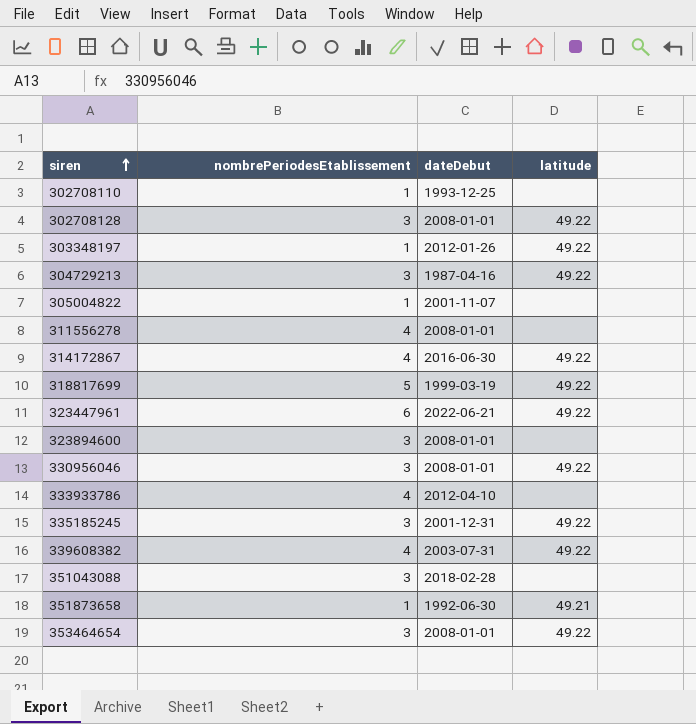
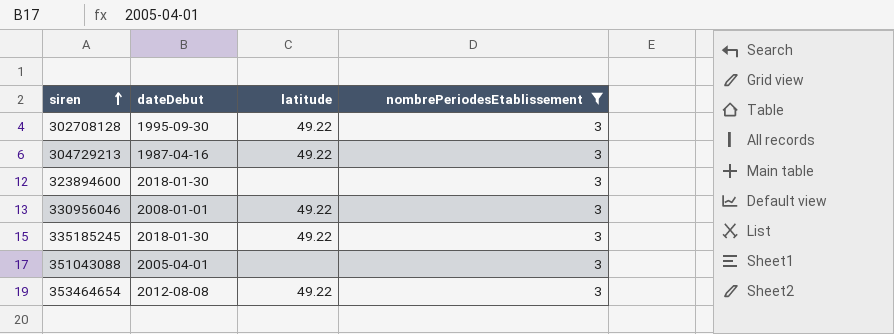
filter: none -> nombrePeriodesEtablissement = 3
column nombrePeriodesEtablissement | position: 2 -> 4
302708128 | dateDebut: 2008-01-01 -> 1995-09-30
323894600 | dateDebut: 2008-01-01 -> 2018-01-30
335185245 | dateDebut: 2001-12-31 -> 2018-01-30
351043088 | dateDebut: 2018-02-28 -> 2005-04-01
353464654 | dateDebut: 2008-01-01 -> 2012-08-08

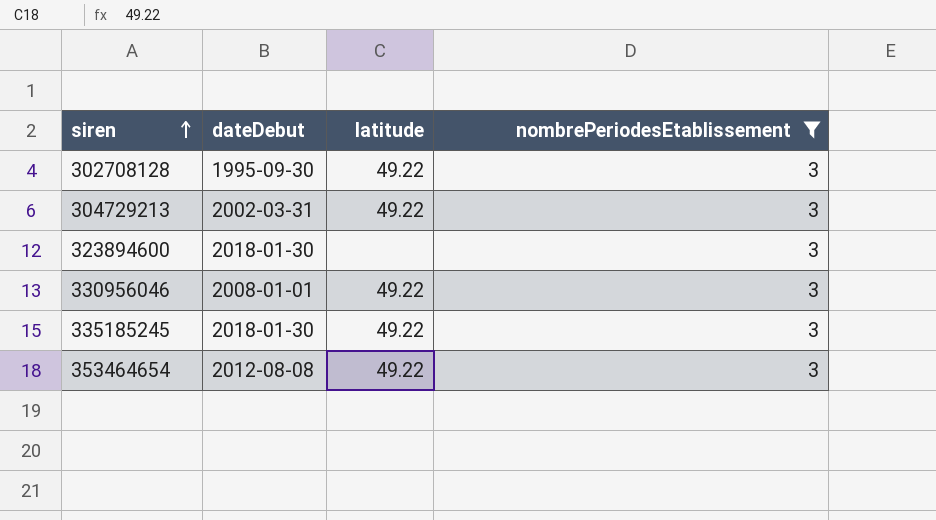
row 351043088: 2005-04-01 | none | 3 -> none
304729213 | dateDebut: 1987-04-16 -> 2002-03-31

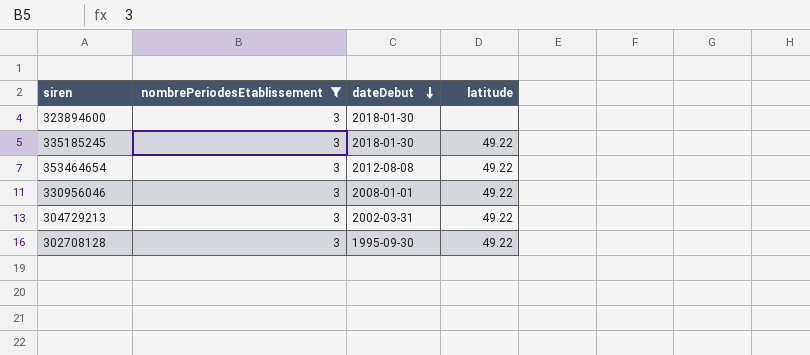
row order: siren ascending -> dateDebut descending
column nombrePeriodesEtablissement | position: 4 -> 2

